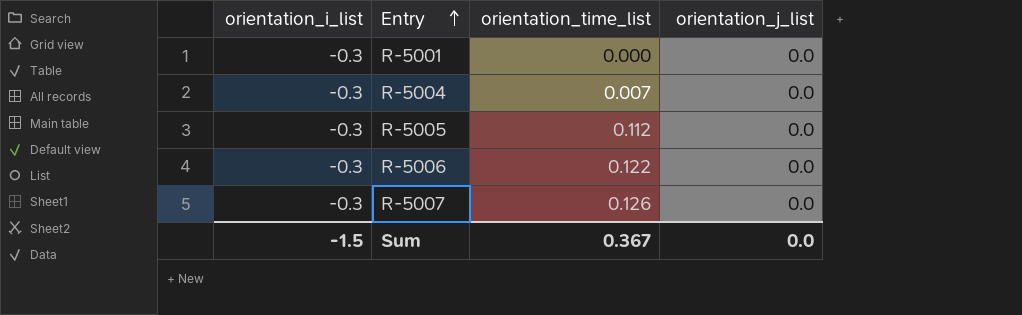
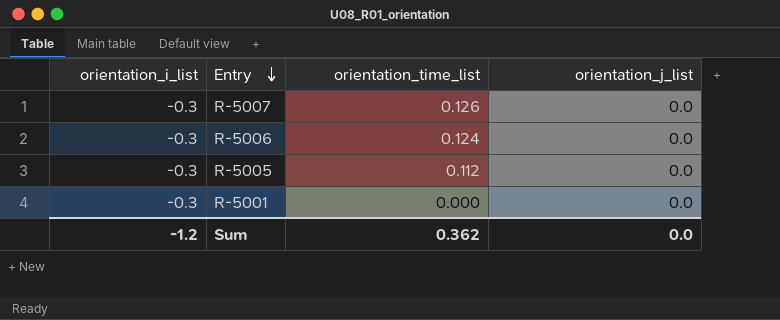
row order: Entry ascending -> Entry descending
row R-5004: -0.3 | 0.007 | 0.0 -> none
R-5006 | orientation_time_list: 0.122 -> 0.124
Sum | orientation_i_list: -1.5 -> -1.2
Sum | orientation_time_list: 0.367 -> 0.362

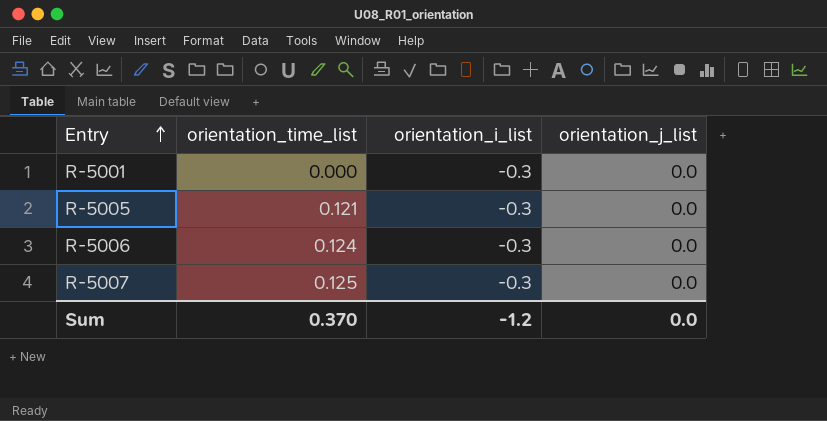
row order: Entry descending -> Entry ascending
column orientation_i_list | position: 1 -> 3
R-5005 | orientation_time_list: 0.112 -> 0.121
R-5007 | orientation_time_list: 0.126 -> 0.125
Sum | orientation_time_list: 0.362 -> 0.370

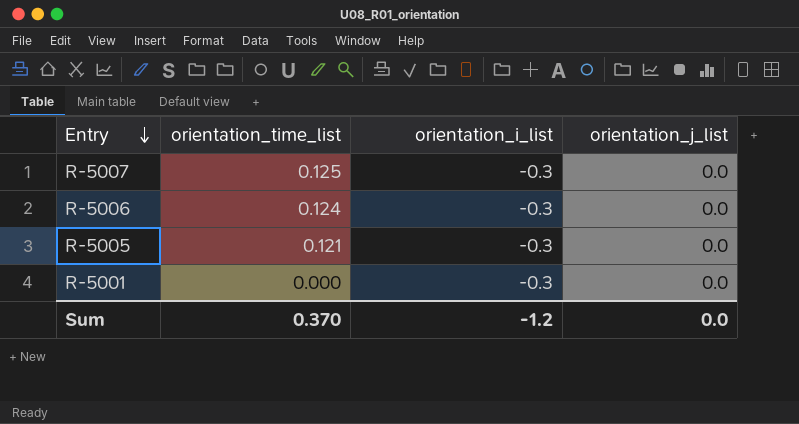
row order: Entry ascending -> Entry descending

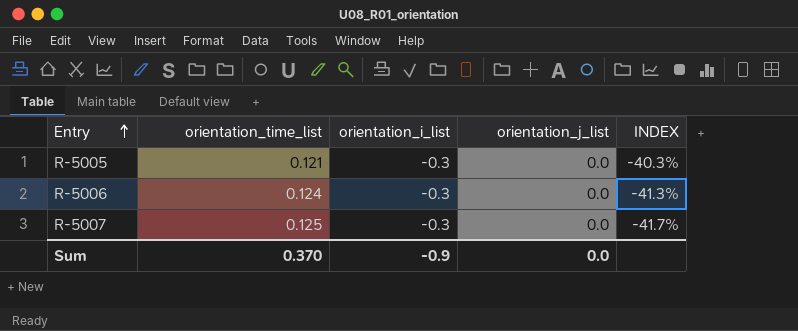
row order: Entry descending -> Entry ascending
column INDEX | formula: none -> [orientation_time_list] / [orientation_i_list]
row R-5001: 0.000 | -0.3 | 0.0 -> none
Sum | orientation_i_list: -1.2 -> -0.9

